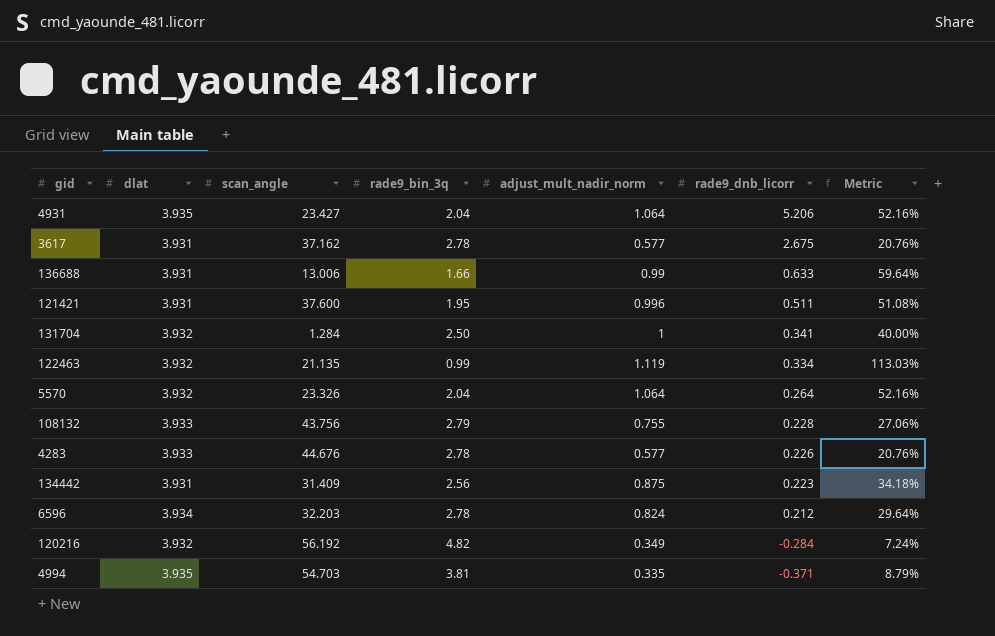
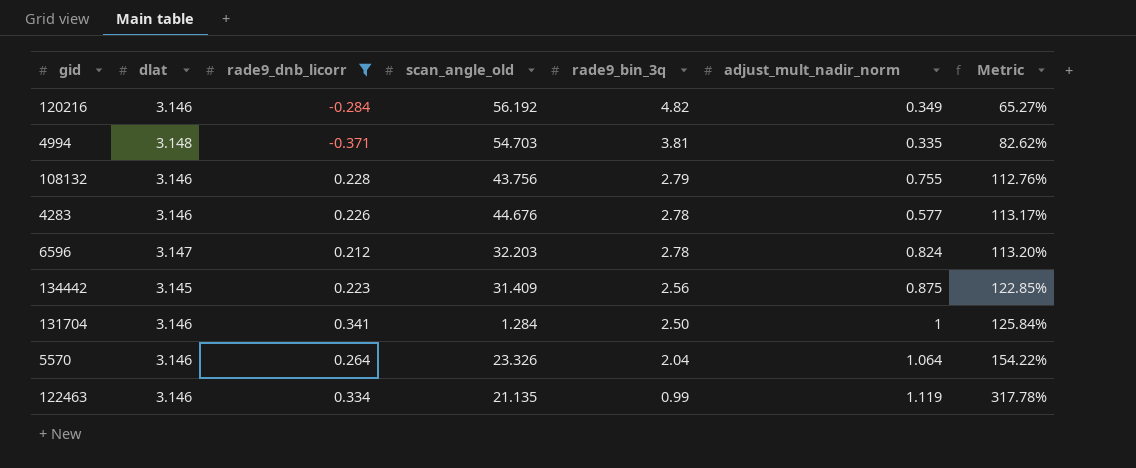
filter: none -> rade9_dnb_licorr <= 0.341
row order: rade9_dnb_licorr descending -> rade9_bin_3q descending
column rade9_dnb_licorr | position: 6 -> 3
column name: scan_angle -> scan_angle_old
column Metric | formula: [adjust_mult_nadir_norm] / [rade9_bin_3q] -> [dlat] / [rade9_bin_3q]
120216 | dlat: 3.932 -> 3.146
4994 | dlat: 3.935 -> 3.148
108132 | dlat: 3.933 -> 3.146
4283 | dlat: 3.933 -> 3.146
6596 | dlat: 3.934 -> 3.147
134442 | dlat: 3.931 -> 3.145
131704 | dlat: 3.932 -> 3.146
5570 | dlat: 3.932 -> 3.146
122463 | dlat: 3.932 -> 3.146

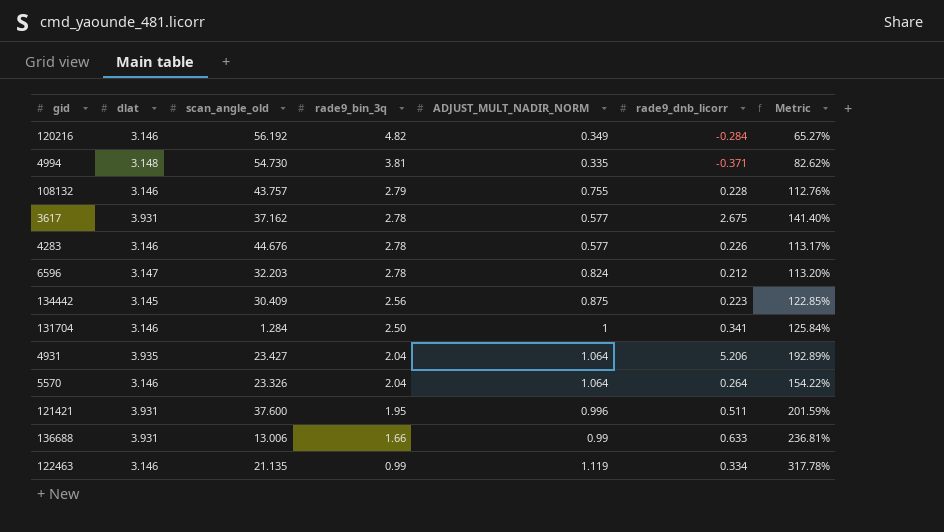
filter: rade9_dnb_licorr <= 0.341 -> none
column name: adjust_mult_nadir_norm -> ADJUST_MULT_NADIR_NORM
column rade9_dnb_licorr | position: 3 -> 6
4994 | scan_angle_old: 54.703 -> 54.730
108132 | scan_angle_old: 43.756 -> 43.757
134442 | scan_angle_old: 31.409 -> 30.409

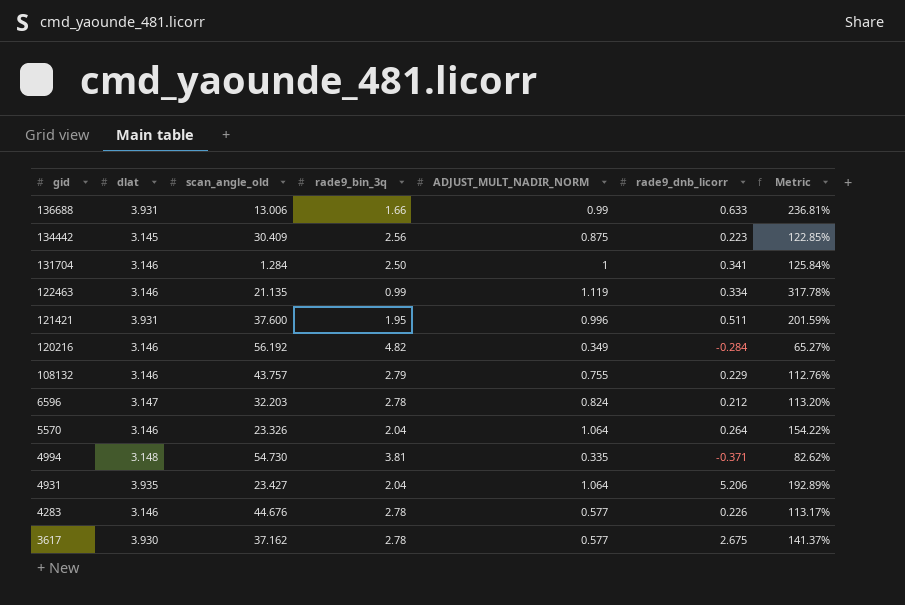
row order: rade9_bin_3q descending -> gid descending
108132 | rade9_dnb_licorr: 0.228 -> 0.229
3617 | dlat: 3.931 -> 3.930
3617 | Metric: 141.40% -> 141.37%

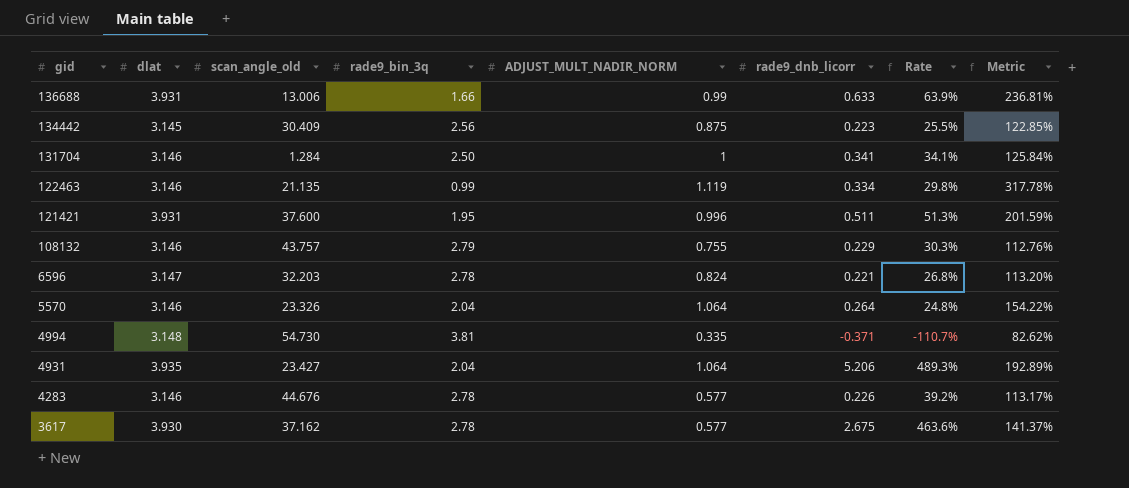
column Rate | formula: none -> [rade9_dnb_licorr] / [ADJUST_MULT_NADIR_NORM]
row 120216: 3.146 | 56.192 | 4.82 | 0.349 | -0.284 | 65.27% -> none
6596 | rade9_dnb_licorr: 0.212 -> 0.221

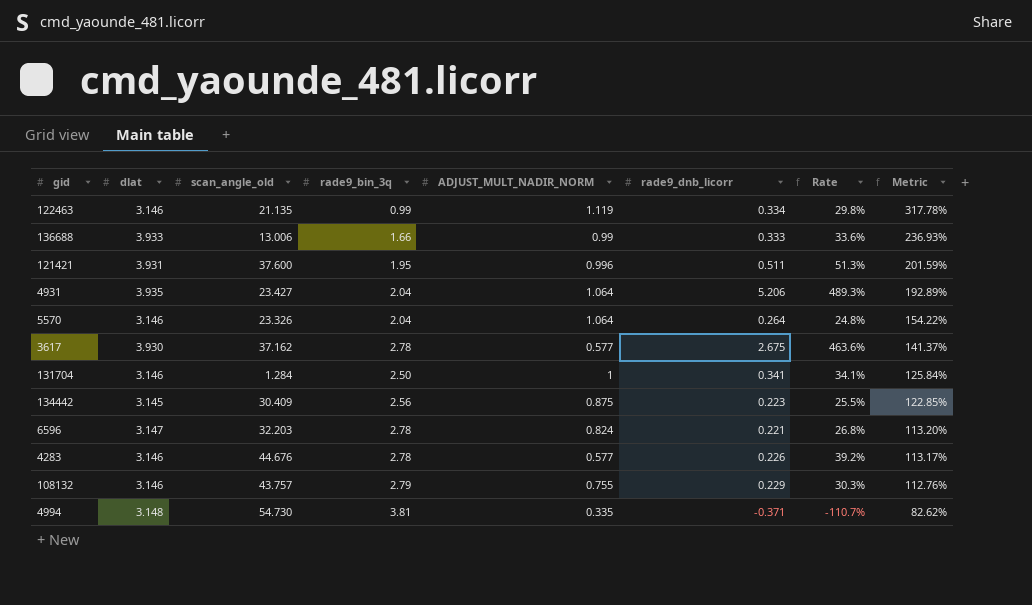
row order: gid descending -> Metric descending
136688 | dlat: 3.931 -> 3.933
136688 | rade9_dnb_licorr: 0.633 -> 0.333
136688 | Rate: 63.9% -> 33.6%
136688 | Metric: 236.81% -> 236.93%

